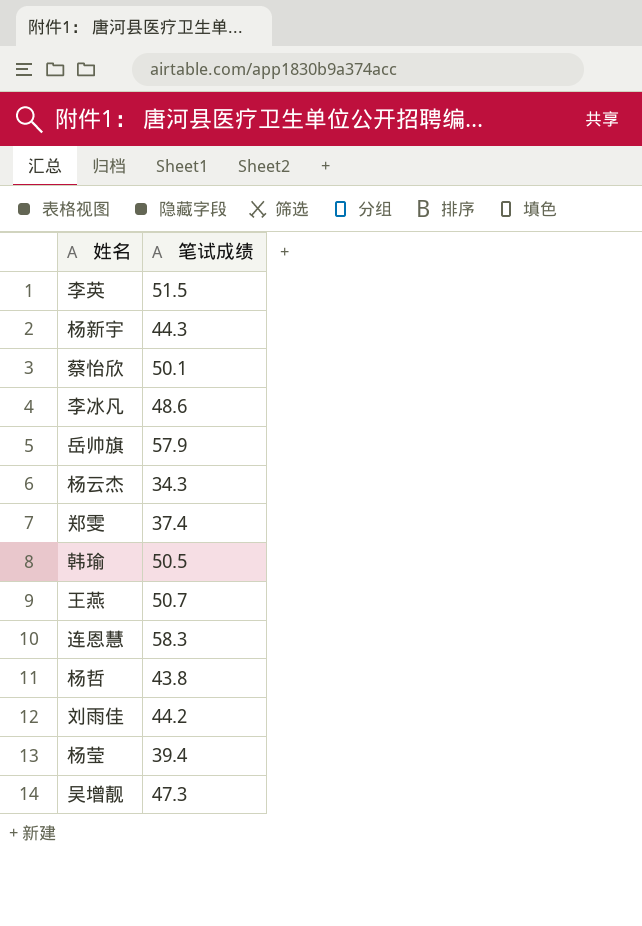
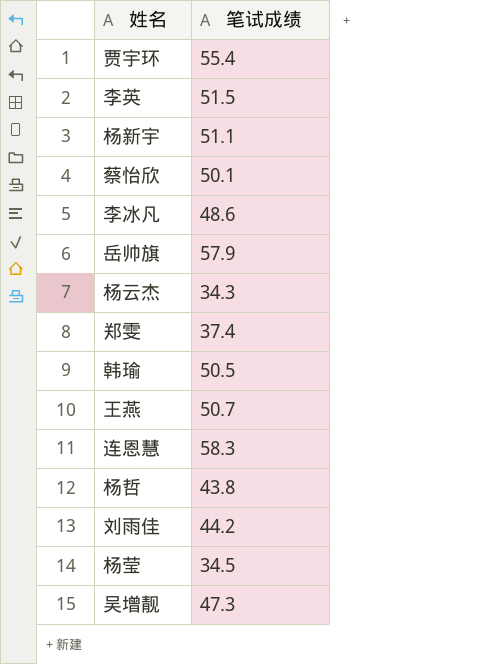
row 贾宇环: none -> 55.4
杨新宇 | 笔试成绩: 44.3 -> 51.1
杨莹 | 笔试成绩: 39.4 -> 34.5

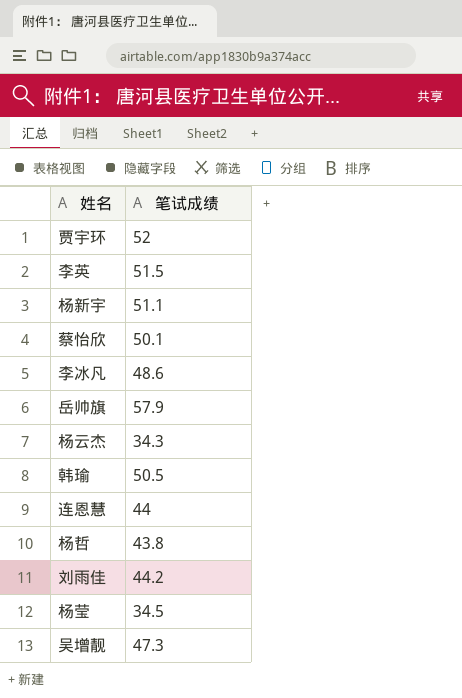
row 郑雯: 37.4 -> none
row 王燕: 50.7 -> none
贾宇环 | 笔试成绩: 55.4 -> 52
连恩慧 | 笔试成绩: 58.3 -> 44

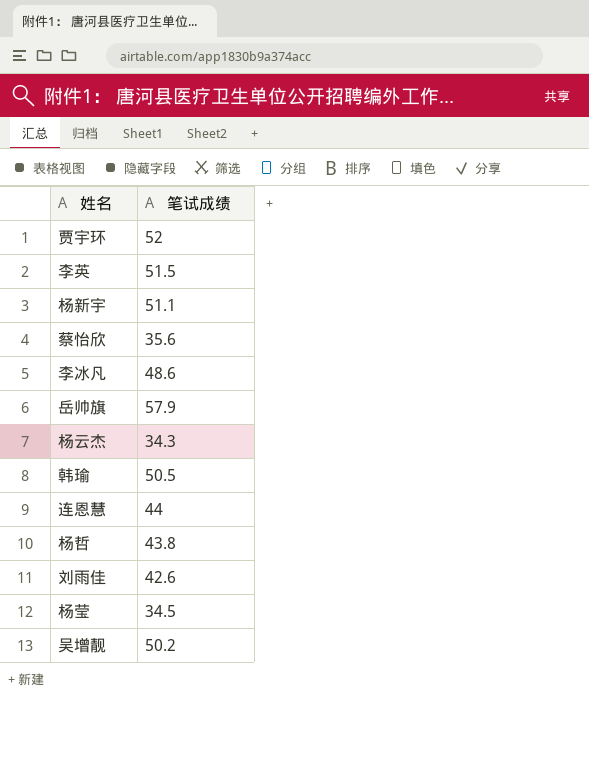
蔡怡欣 | 笔试成绩: 50.1 -> 35.6
刘雨佳 | 笔试成绩: 44.2 -> 42.6
吴增靓 | 笔试成绩: 47.3 -> 50.2

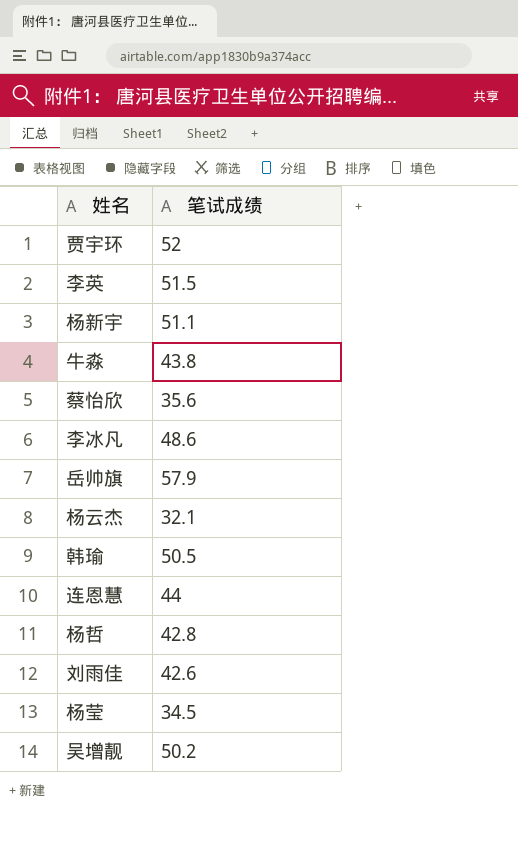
row 牛淼: none -> 43.8
杨云杰 | 笔试成绩: 34.3 -> 32.1
杨哲 | 笔试成绩: 43.8 -> 42.8

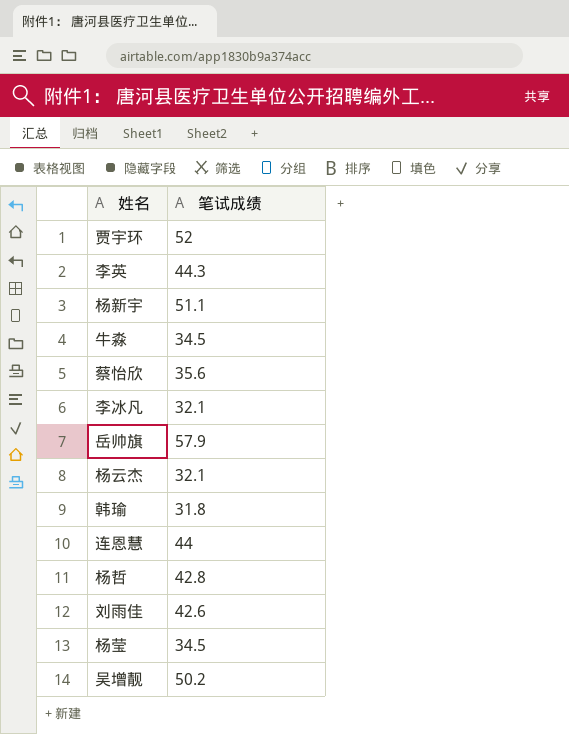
李英 | 笔试成绩: 51.5 -> 44.3
牛淼 | 笔试成绩: 43.8 -> 34.5
李冰凡 | 笔试成绩: 48.6 -> 32.1
韩瑜 | 笔试成绩: 50.5 -> 31.8

